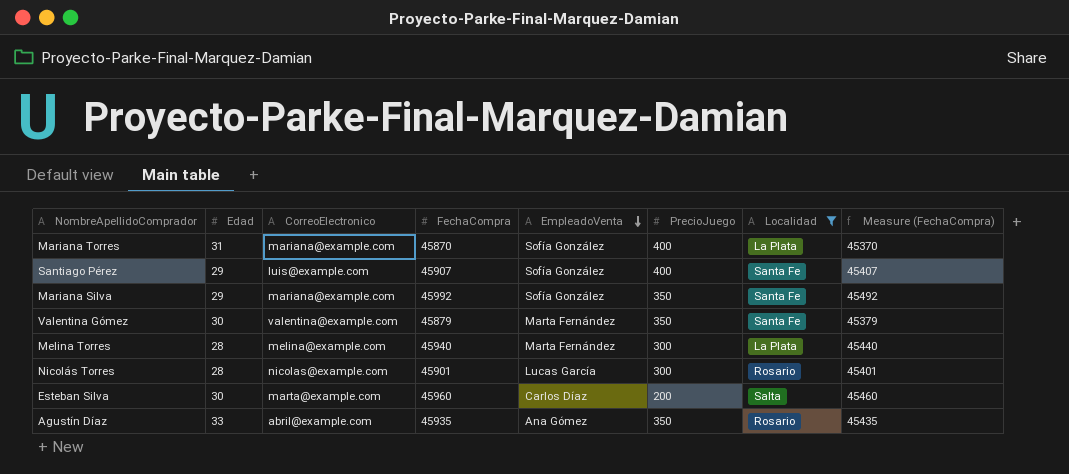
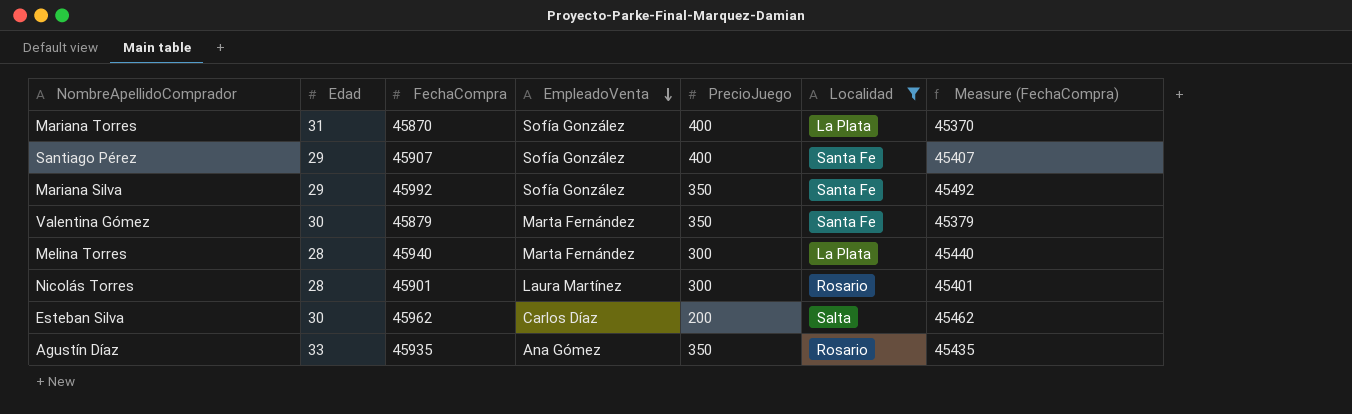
column CorreoElectronico | position: 3 -> none
Nicolás Torres | EmpleadoVenta: Lucas García -> Laura Martínez
Esteban Silva | FechaCompra: 45960 -> 45962
Esteban Silva | Measure (FechaCompra): 45460 -> 45462

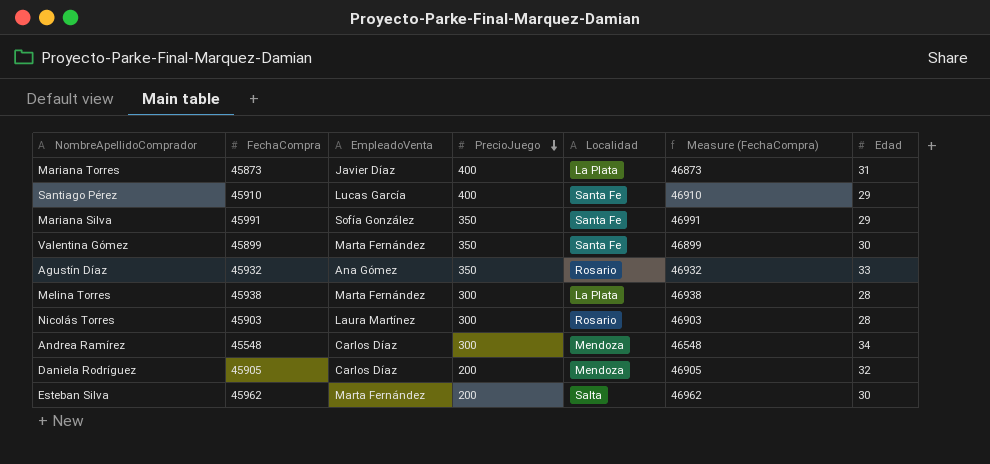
filter: Localidad != Mendoza -> none
row order: EmpleadoVenta descending -> PrecioJuego descending
column Measure (FechaCompra) | formula: [FechaCompra] - 500 -> [FechaCompra] + 1000
column Edad | position: 2 -> 7
Mariana Torres | FechaCompra: 45870 -> 45873
Mariana Torres | EmpleadoVenta: Sofía González -> Javier Díaz
Santiago Pérez | FechaCompra: 45907 -> 45910
Santiago Pérez | EmpleadoVenta: Sofía González -> Lucas García
Mariana Silva | FechaCompra: 45992 -> 45991
Valentina Gómez | FechaCompra: 45879 -> 45899
Agustín Díaz | FechaCompra: 45935 -> 45932
Melina Torres | FechaCompra: 45940 -> 45938
Nicolás Torres | FechaCompra: 45901 -> 45903
Esteban Silva | EmpleadoVenta: Carlos Díaz -> Marta Fernández

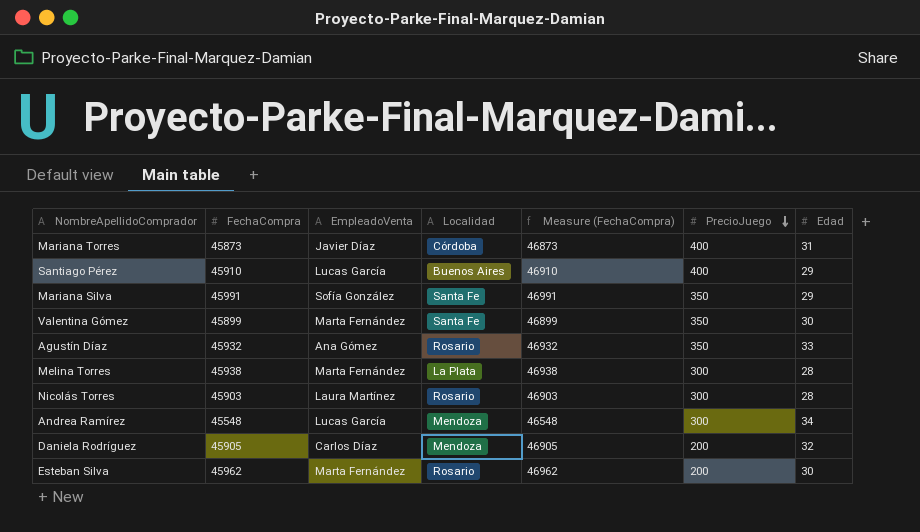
column PrecioJuego | position: 4 -> 6
Mariana Torres | Localidad: La Plata -> Córdoba
Santiago Pérez | Localidad: Santa Fe -> Buenos Aires
Andrea Ramírez | EmpleadoVenta: Carlos Díaz -> Lucas García
Esteban Silva | Localidad: Salta -> Rosario

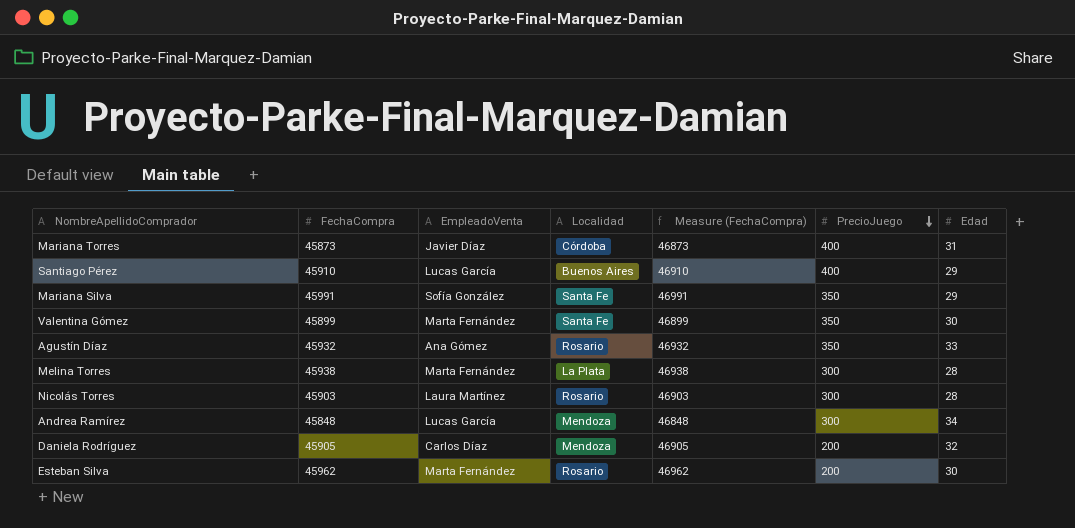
Andrea Ramírez | FechaCompra: 45548 -> 45848
Andrea Ramírez | Measure (FechaCompra): 46548 -> 46848

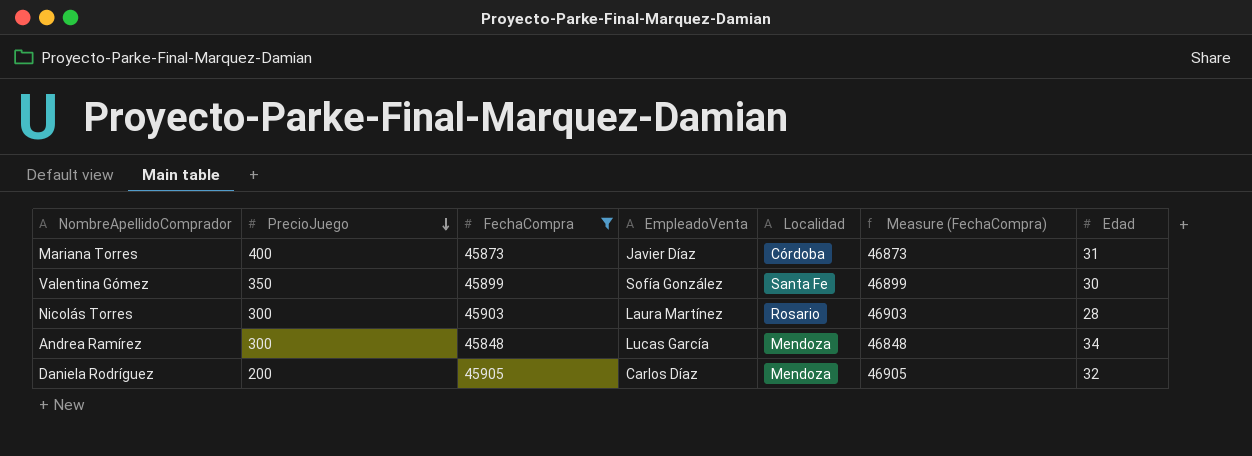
filter: none -> FechaCompra <= 45905
column PrecioJuego | position: 6 -> 2
Valentina Gómez | EmpleadoVenta: Marta Fernández -> Sofía González

